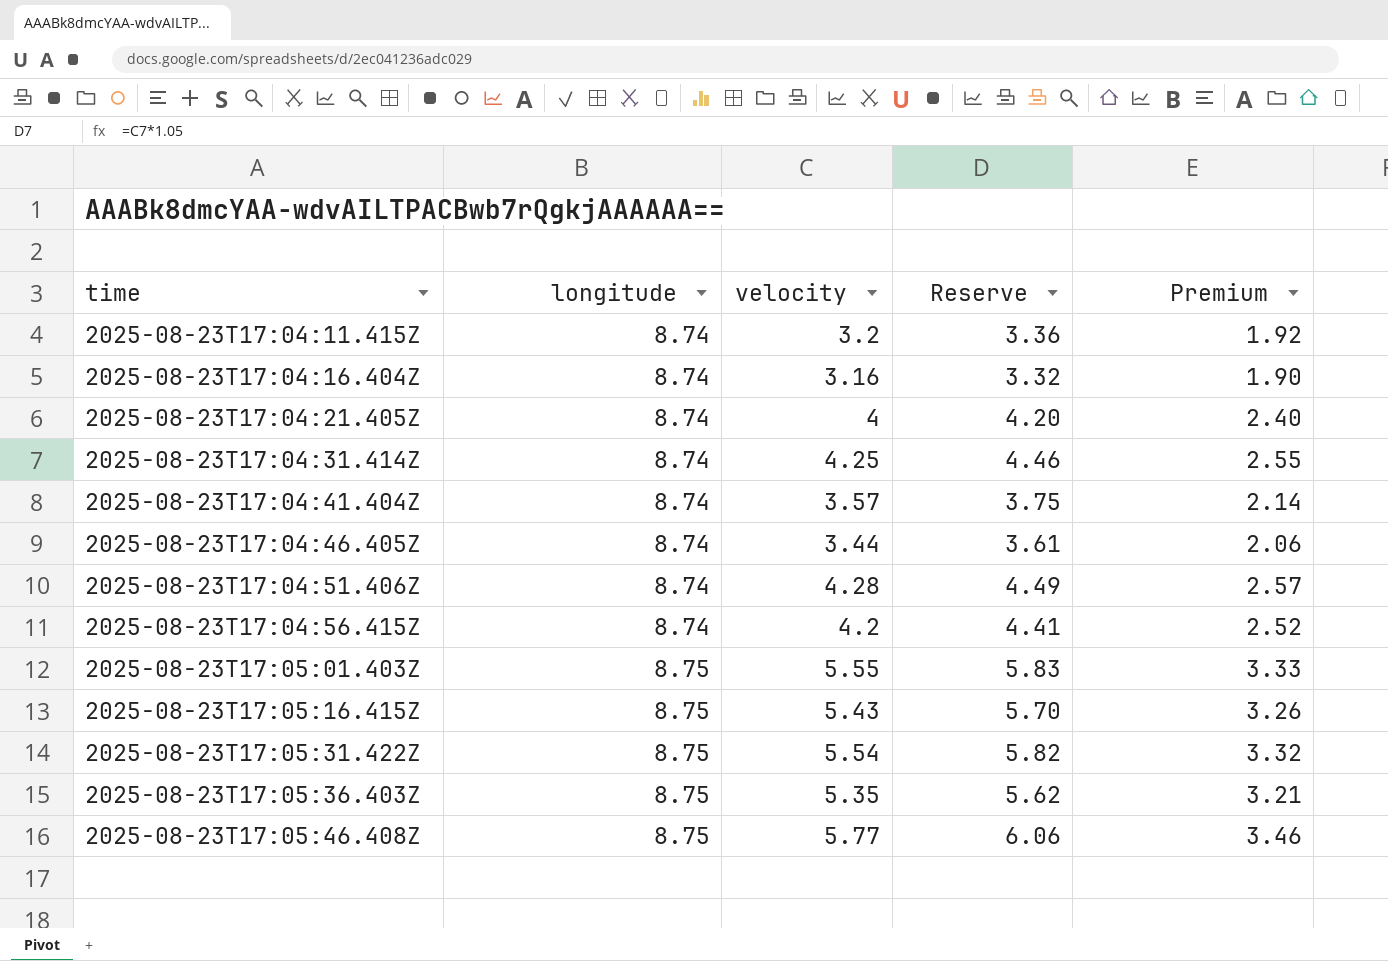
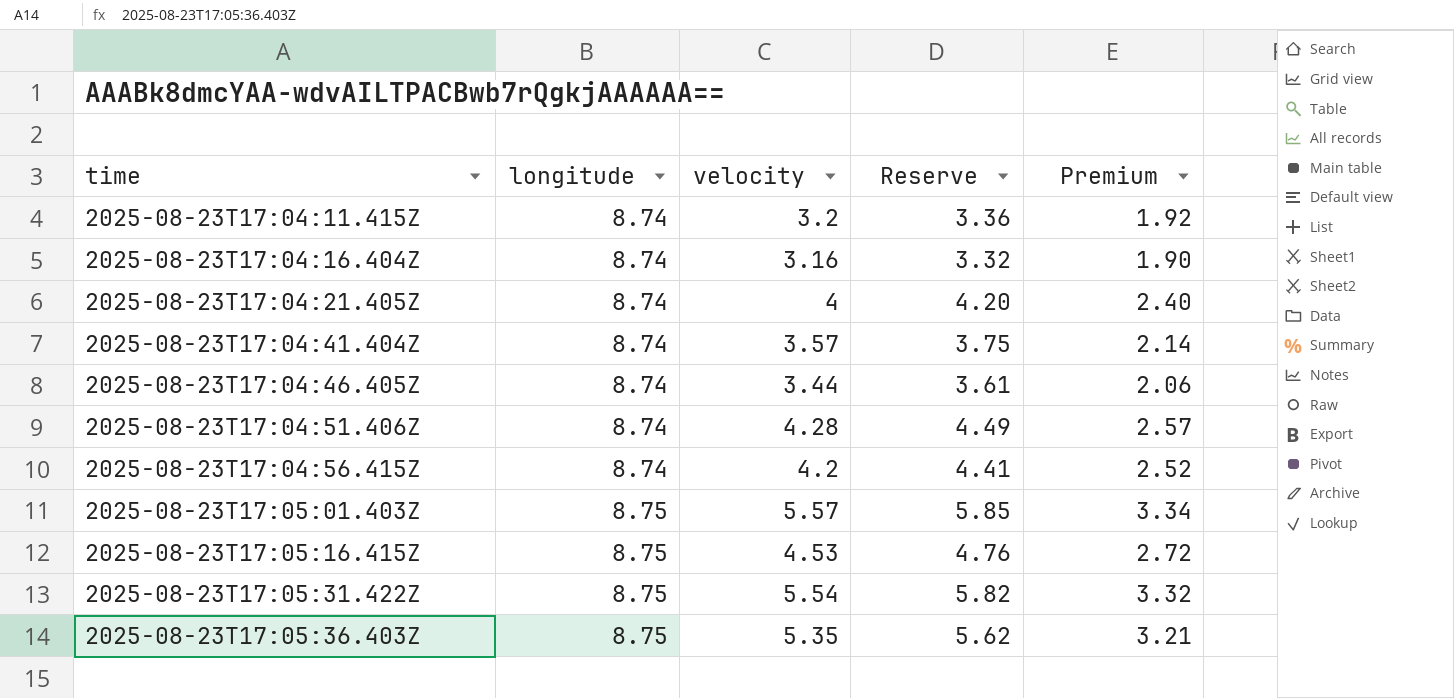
row 2025-08-23T17:04:31.414Z: 8.74 | 4.25 | 4.46 | 2.55 -> none
row 2025-08-23T17:05:46.408Z: 8.75 | 5.77 | 6.06 | 3.46 -> none
2025-08-23T17:05:01.403Z | velocity: 5.55 -> 5.57
2025-08-23T17:05:01.403Z | Reserve: 5.83 -> 5.85
2025-08-23T17:05:01.403Z | Premium: 3.33 -> 3.34
2025-08-23T17:05:16.415Z | velocity: 5.43 -> 4.53
2025-08-23T17:05:16.415Z | Reserve: 5.70 -> 4.76
2025-08-23T17:05:16.415Z | Premium: 3.26 -> 2.72

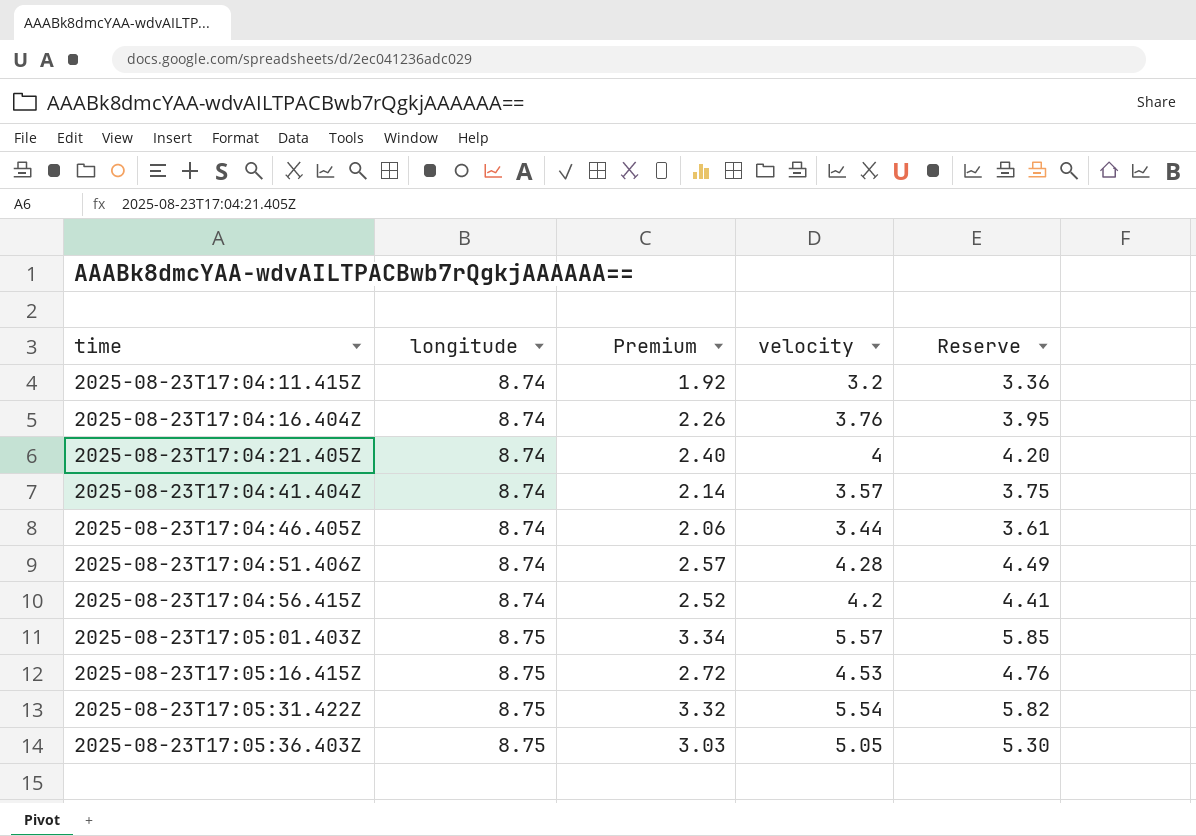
column Premium | position: 5 -> 3
2025-08-23T17:04:16.404Z | Premium: 1.90 -> 2.26
2025-08-23T17:04:16.404Z | velocity: 3.16 -> 3.76
2025-08-23T17:04:16.404Z | Reserve: 3.32 -> 3.95
2025-08-23T17:05:36.403Z | Premium: 3.21 -> 3.03
2025-08-23T17:05:36.403Z | velocity: 5.35 -> 5.05
2025-08-23T17:05:36.403Z | Reserve: 5.62 -> 5.30

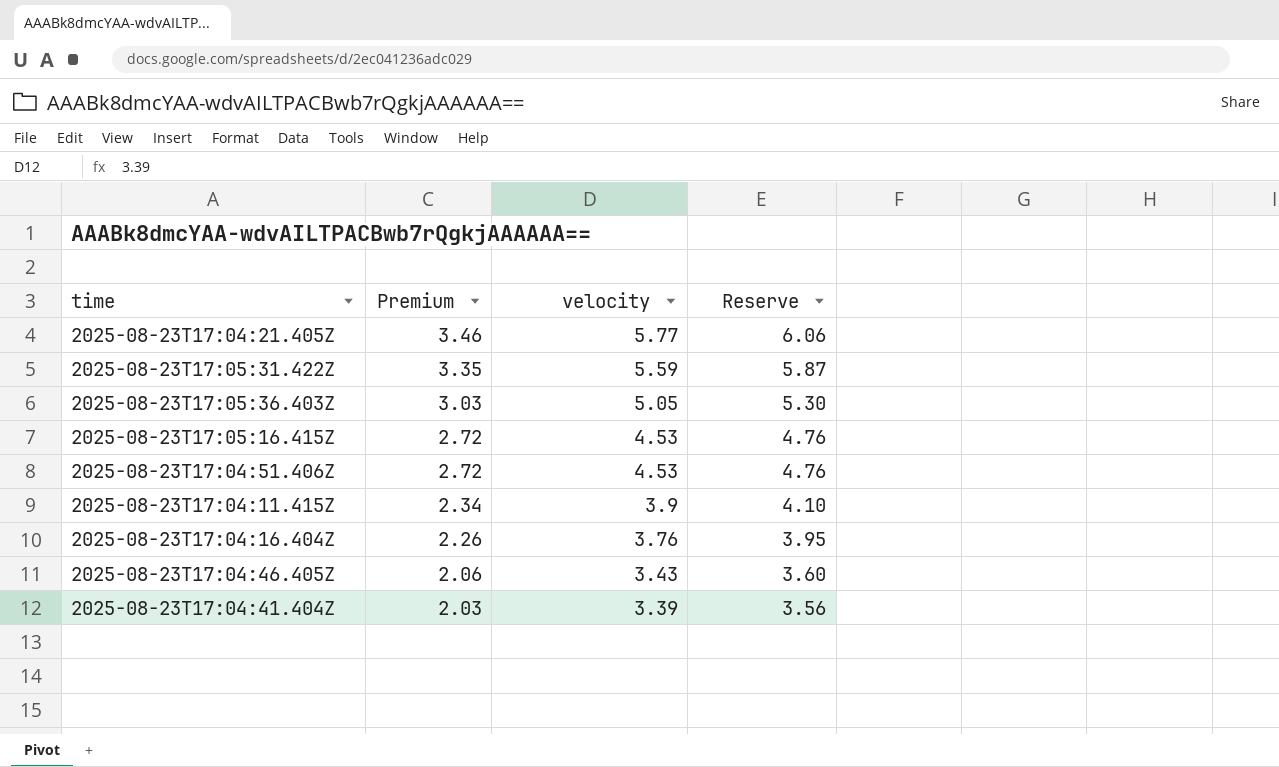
row order: time ascending -> Premium descending
column longitude | position: 2 -> none
row 2025-08-23T17:04:56.415Z: 8.74 | 2.52 | 4.2 | 4.41 -> none
row 2025-08-23T17:05:01.403Z: 8.75 | 3.34 | 5.57 | 5.85 -> none
2025-08-23T17:04:21.405Z | Premium: 2.40 -> 3.46
2025-08-23T17:04:21.405Z | velocity: 4 -> 5.77
2025-08-23T17:04:21.405Z | Reserve: 4.20 -> 6.06
2025-08-23T17:05:31.422Z | Premium: 3.32 -> 3.35
2025-08-23T17:05:31.422Z | velocity: 5.54 -> 5.59
2025-08-23T17:05:31.422Z | Reserve: 5.82 -> 5.87
2025-08-23T17:04:51.406Z | Premium: 2.57 -> 2.72
2025-08-23T17:04:51.406Z | velocity: 4.28 -> 4.53
2025-08-23T17:04:51.406Z | Reserve: 4.49 -> 4.76
2025-08-23T17:04:11.415Z | Premium: 1.92 -> 2.34
2025-08-23T17:04:11.415Z | velocity: 3.2 -> 3.9
2025-08-23T17:04:11.415Z | Reserve: 3.36 -> 4.10
2025-08-23T17:04:46.405Z | velocity: 3.44 -> 3.43
2025-08-23T17:04:46.405Z | Reserve: 3.61 -> 3.60
2025-08-23T17:04:41.404Z | Premium: 2.14 -> 2.03
2025-08-23T17:04:41.404Z | velocity: 3.57 -> 3.39
2025-08-23T17:04:41.404Z | Reserve: 3.75 -> 3.56

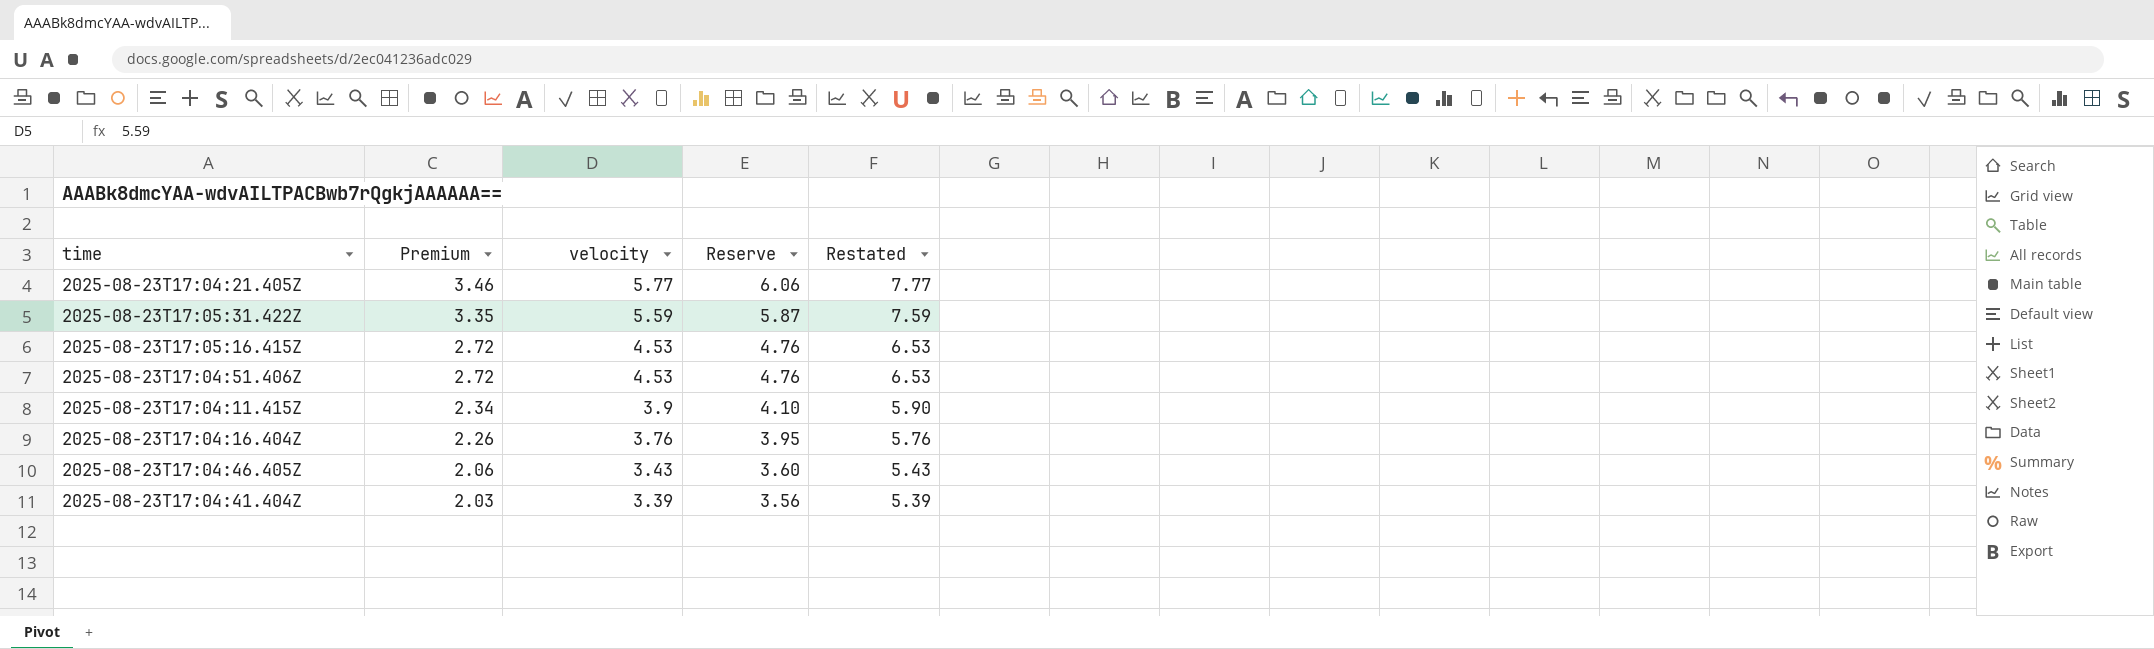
column Restated | formula: none -> [velocity] + 2
row 2025-08-23T17:05:36.403Z: 3.03 | 5.05 | 5.30 -> none

